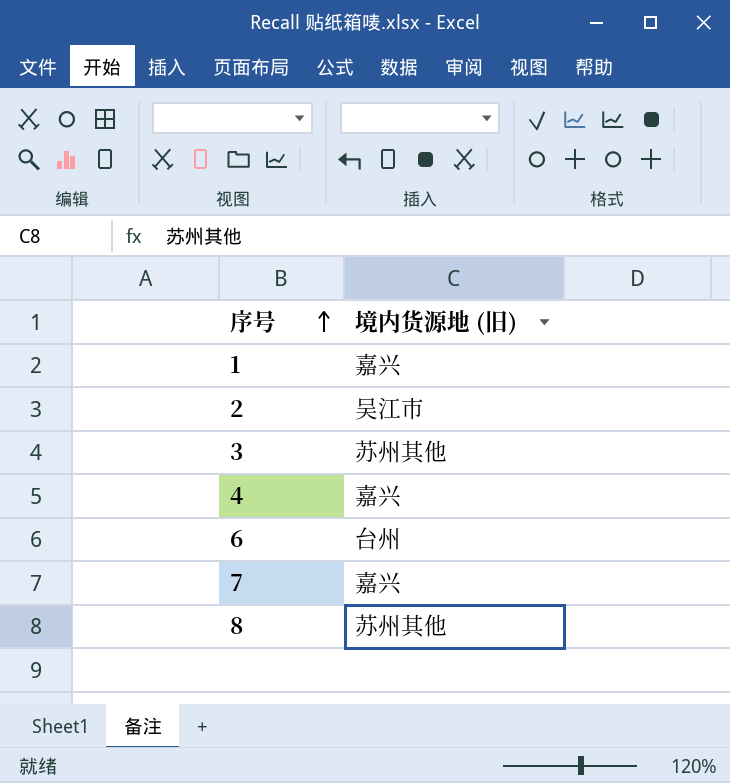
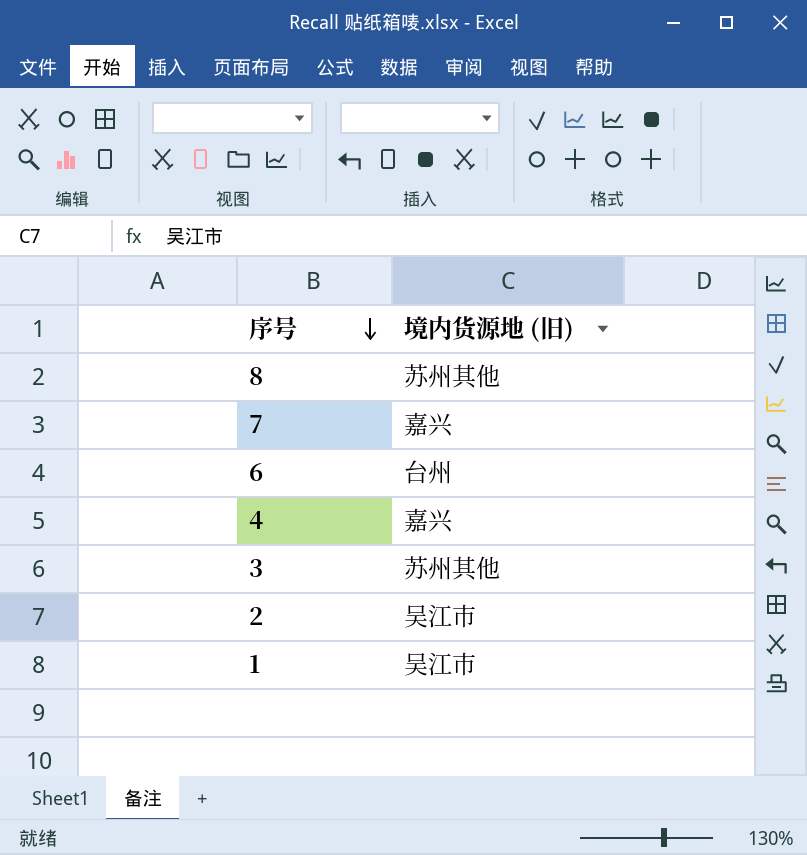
row order: 序号 ascending -> 序号 descending
1 | 境内货源地 (旧): 嘉兴 -> 吴江市

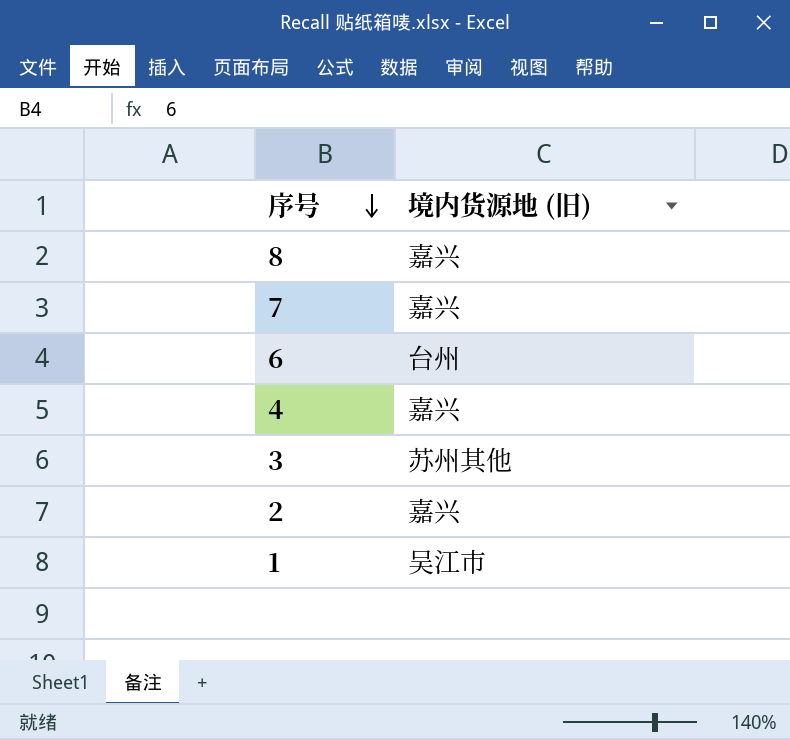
8 | 境内货源地 (旧): 苏州其他 -> 嘉兴
2 | 境内货源地 (旧): 吴江市 -> 嘉兴

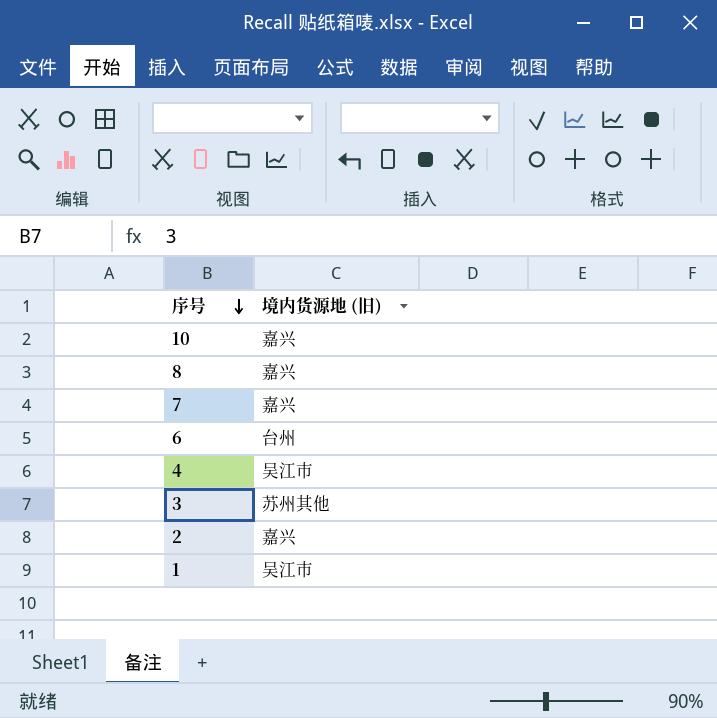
row 10: none -> 嘉兴
4 | 境内货源地 (旧): 嘉兴 -> 吴江市

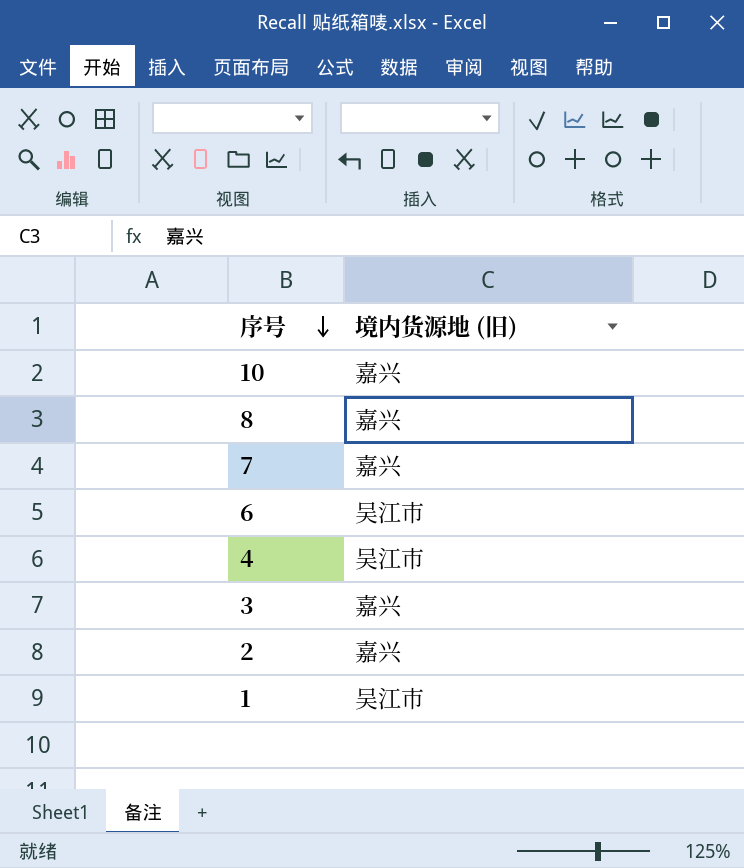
6 | 境内货源地 (旧): 台州 -> 吴江市
3 | 境内货源地 (旧): 苏州其他 -> 嘉兴

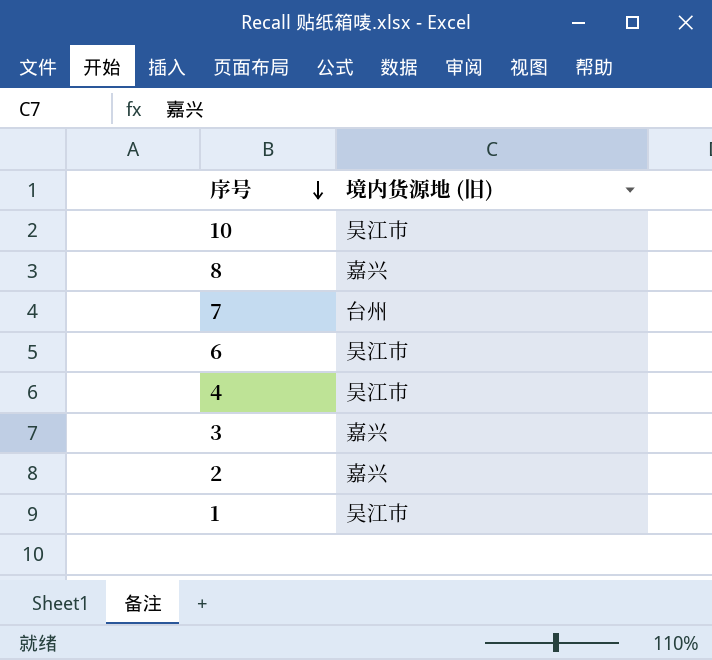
10 | 境内货源地 (旧): 嘉兴 -> 吴江市
7 | 境内货源地 (旧): 嘉兴 -> 台州

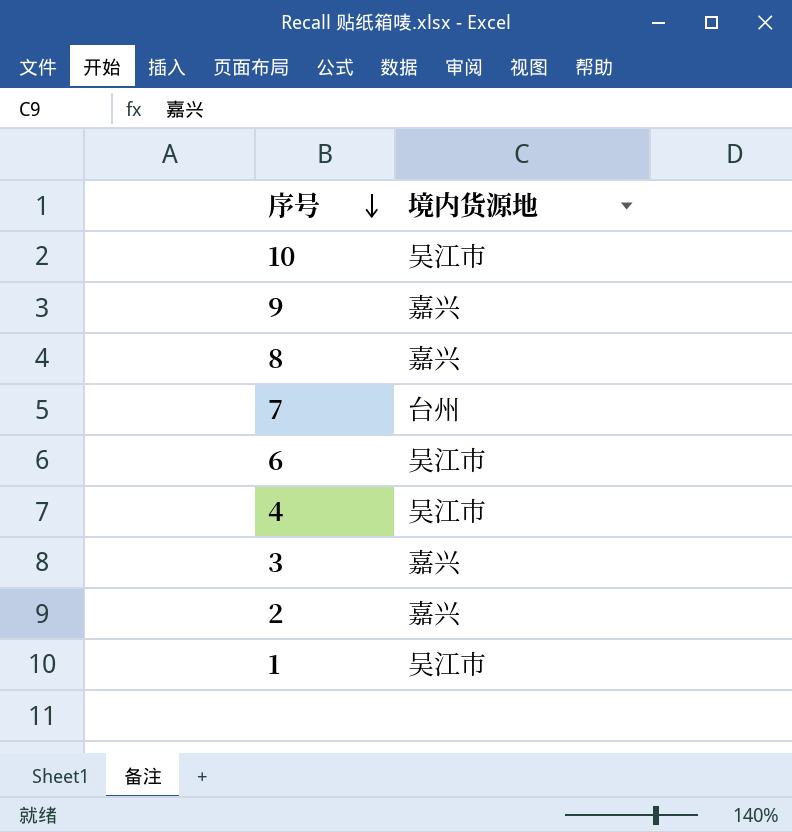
column name: 境内货源地 (旧) -> 境内货源地
row 9: none -> 嘉兴

